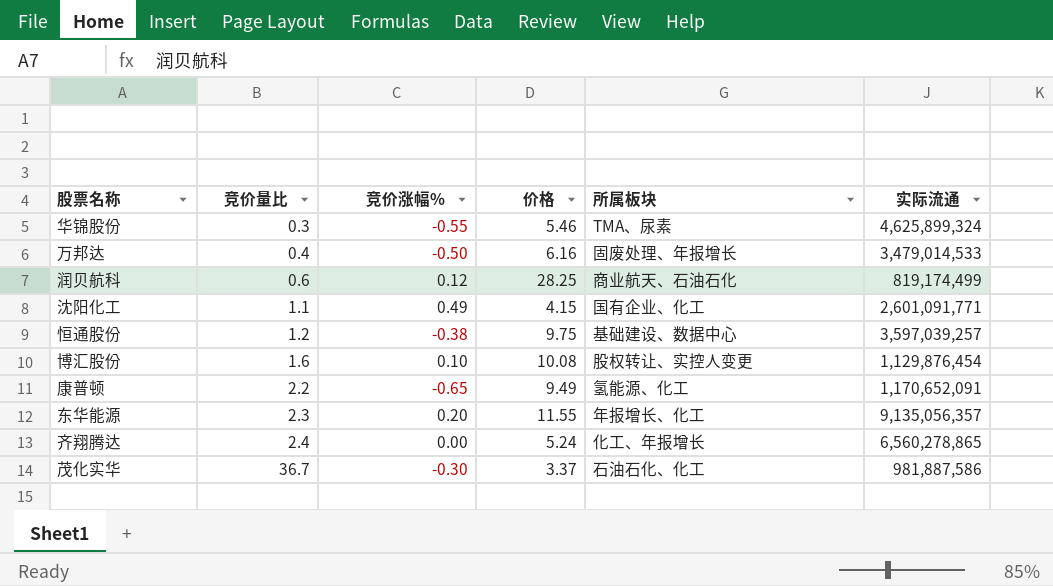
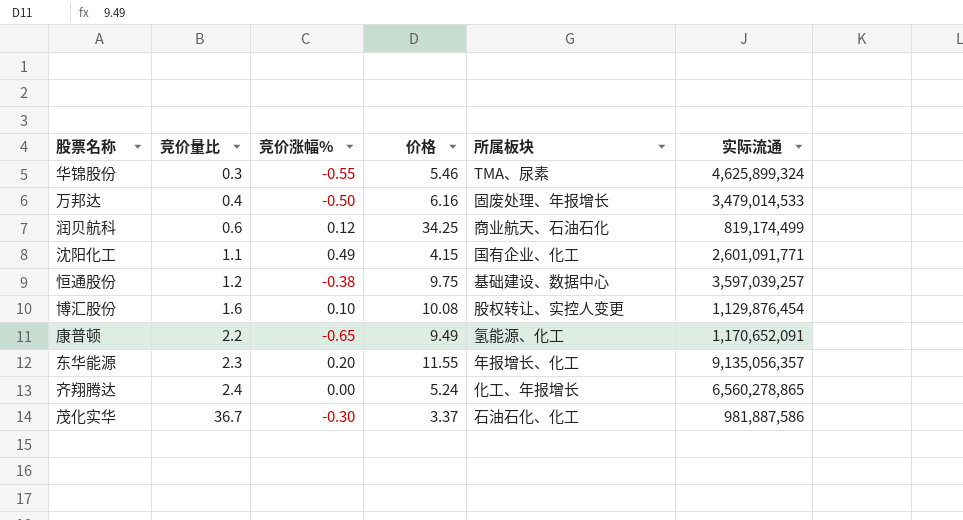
润贝航科 | 价格: 28.25 -> 34.25

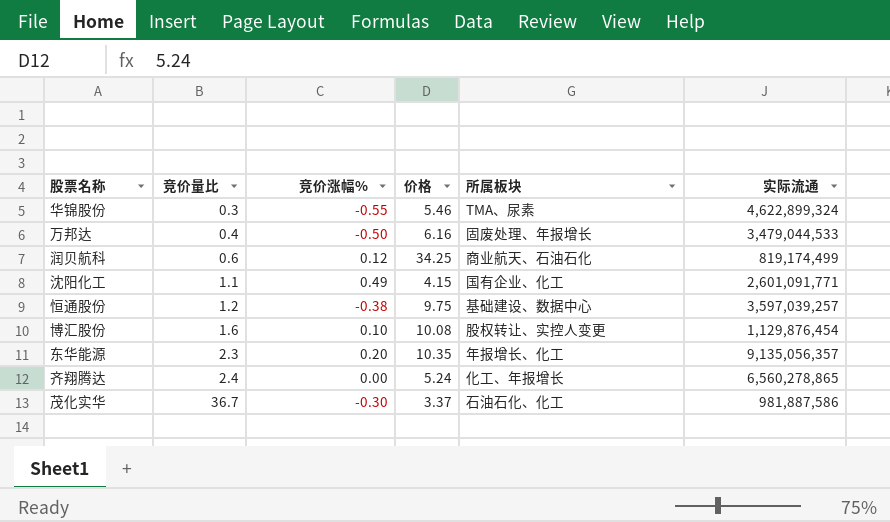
row 康普顿: 2.2 | -0.65 | 9.49 | 氢能源、化工 | 1,170,652,091 -> none
华锦股份 | 实际流通: 4,625,899,324 -> 4,622,899,324
万邦达 | 实际流通: 3,479,014,533 -> 3,479,044,533
东华能源 | 价格: 11.55 -> 10.35

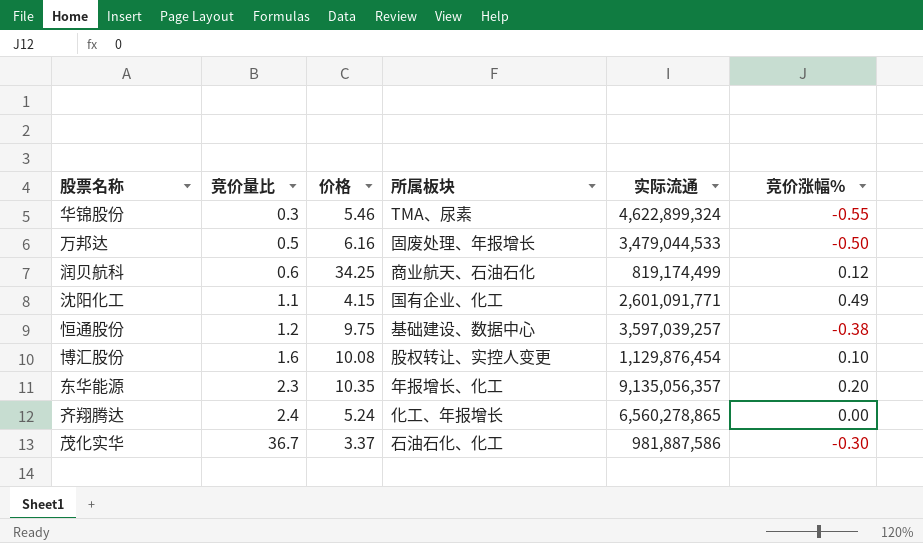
column 竞价涨幅% | position: 3 -> 6
万邦达 | 竞价量比: 0.4 -> 0.5

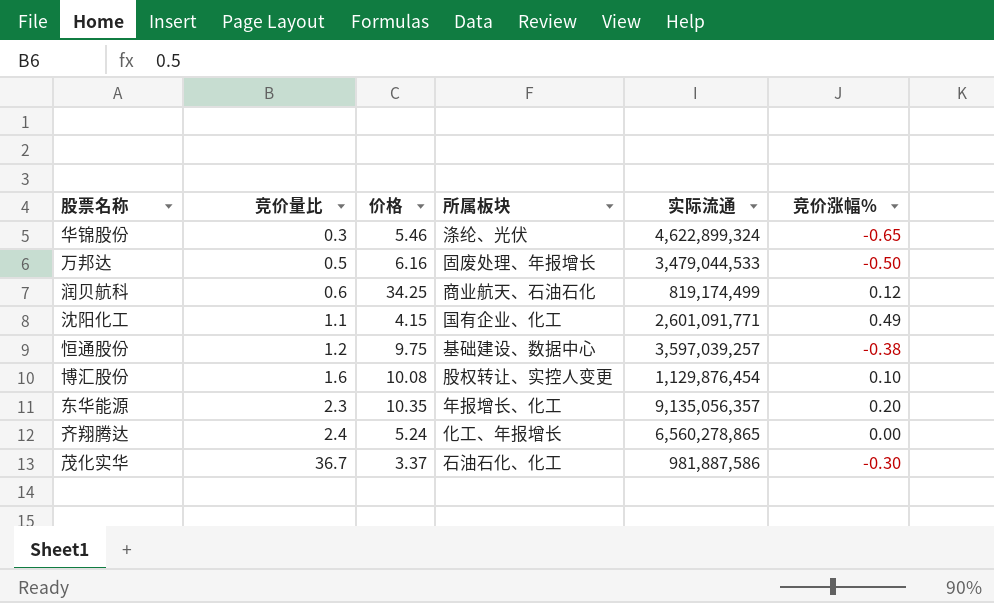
华锦股份 | 所属板块: TMA、尿素 -> 涤纶、光伏
华锦股份 | 竞价涨幅%: -0.55 -> -0.65

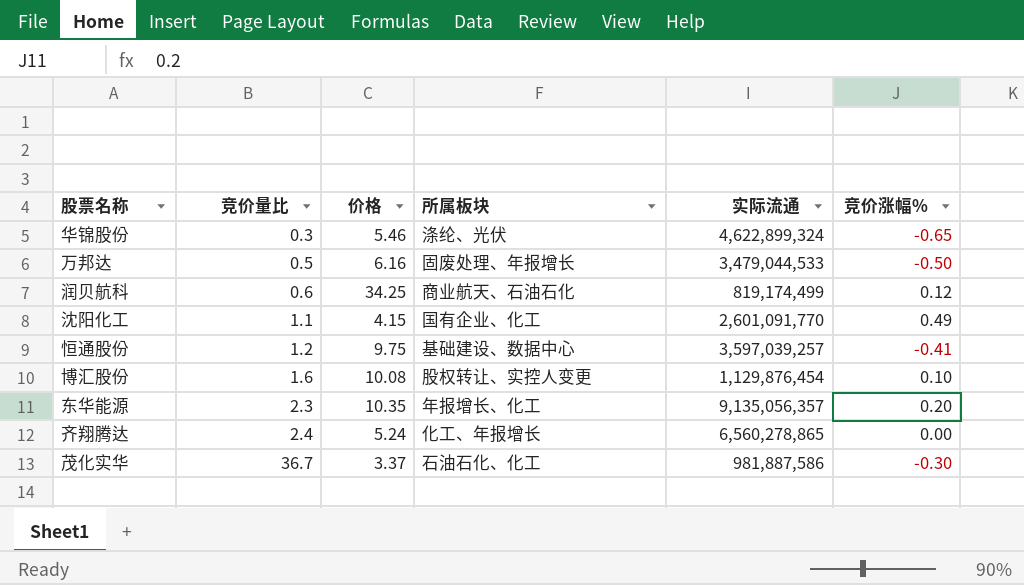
沈阳化工 | 实际流通: 2,601,091,771 -> 2,601,091,770
恒通股份 | 竞价涨幅%: -0.38 -> -0.41

